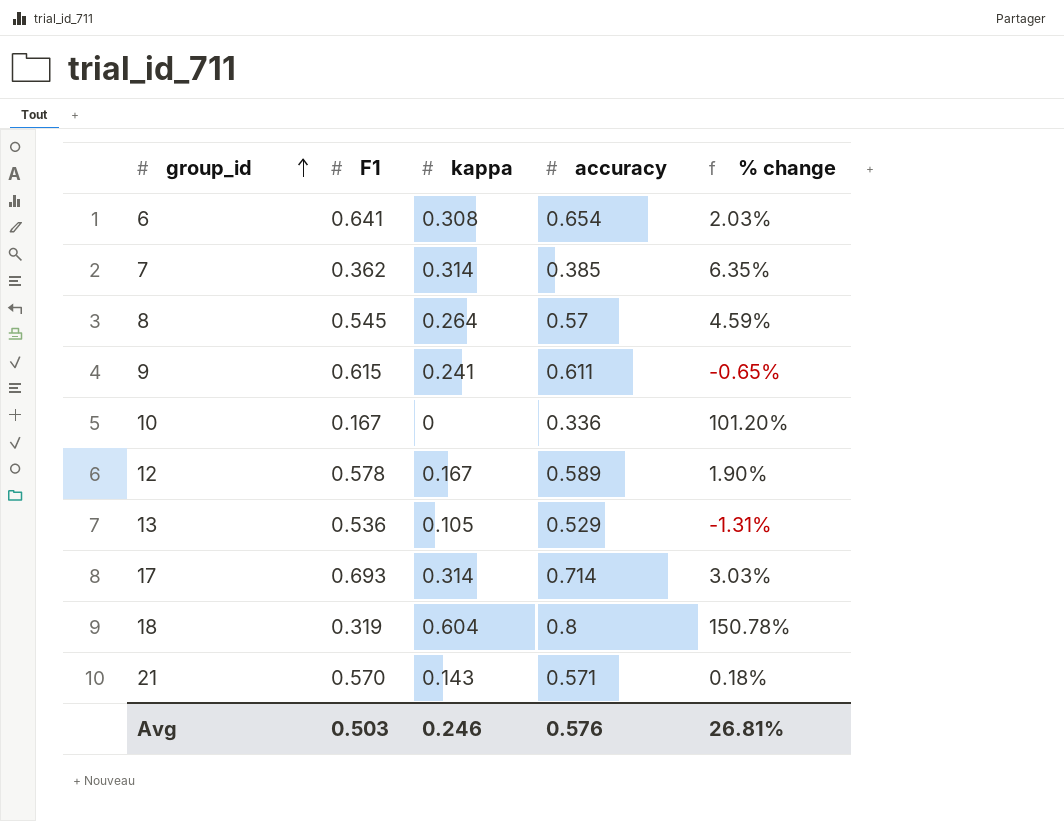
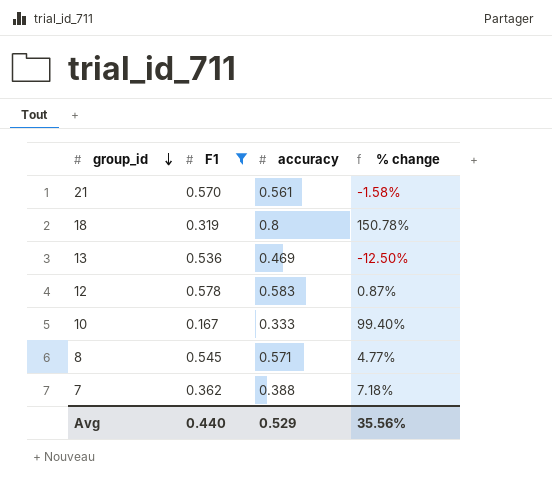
filter: none -> F1 <= 0.578
row order: group_id ascending -> group_id descending
column kappa | position: 3 -> none
21 | accuracy: 0.571 -> 0.561
21 | % change: 0.18% -> -1.58%
13 | accuracy: 0.529 -> 0.469
13 | % change: -1.31% -> -12.50%
12 | accuracy: 0.589 -> 0.583
12 | % change: 1.90% -> 0.87%
10 | accuracy: 0.336 -> 0.333
10 | % change: 101.20% -> 99.40%
8 | accuracy: 0.57 -> 0.571
8 | % change: 4.59% -> 4.77%
7 | accuracy: 0.385 -> 0.388
7 | % change: 6.35% -> 7.18%
Avg | F1: 0.503 -> 0.440
Avg | accuracy: 0.576 -> 0.529
Avg | % change: 26.81% -> 35.56%

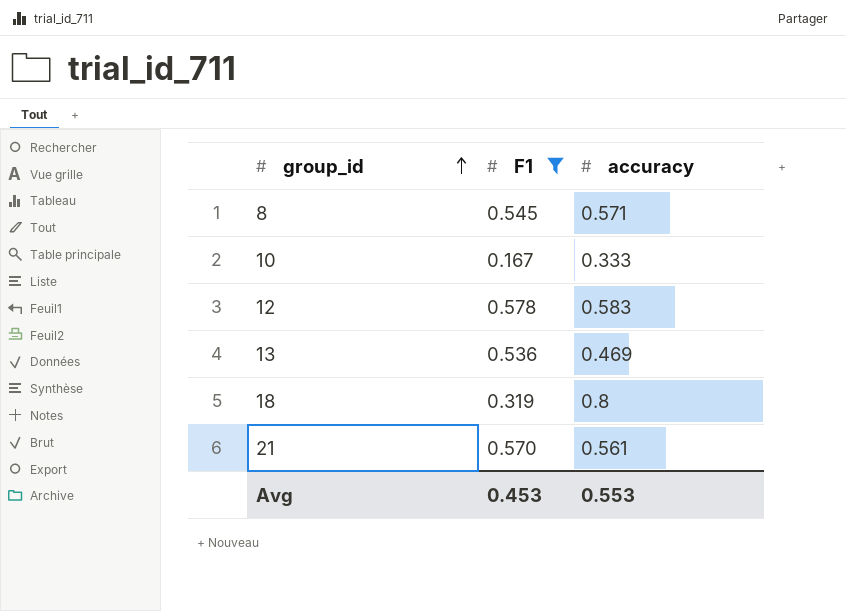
row order: group_id descending -> group_id ascending
column % change | formula: ([accuracy] - [F1]) / [F1] -> none
row 7: 0.362 | 0.388 | 7.18% -> none
Avg | F1: 0.440 -> 0.453
Avg | accuracy: 0.529 -> 0.553

